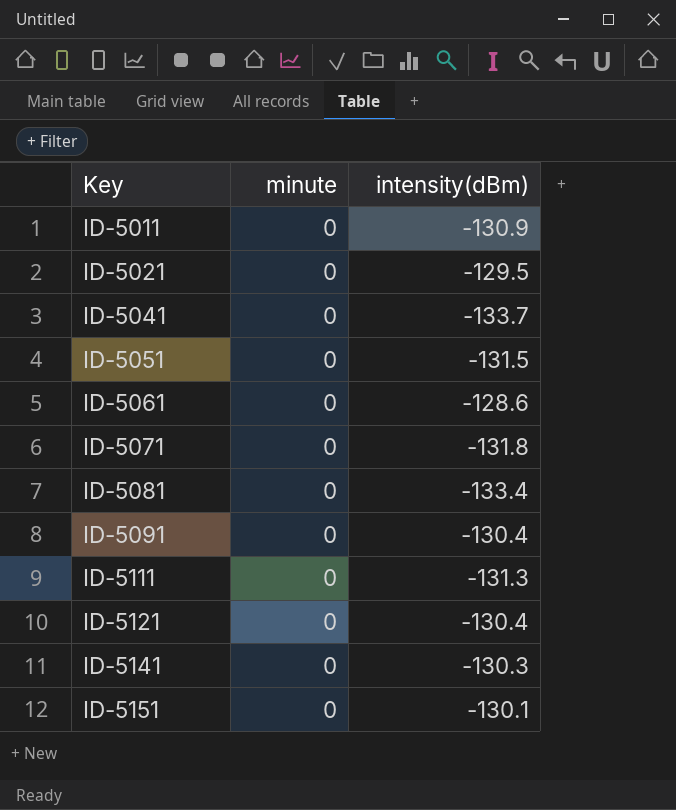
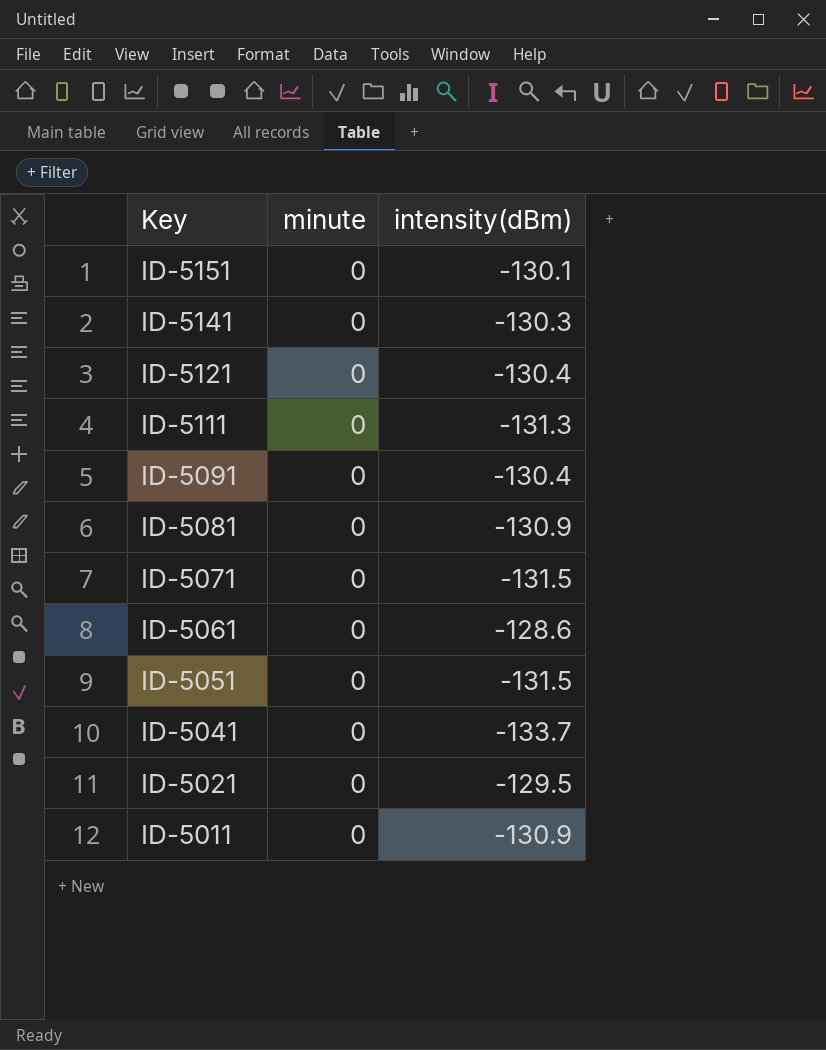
row order: Key ascending -> Key descending
ID-5081 | intensity(dBm): -133.4 -> -130.9
ID-5071 | intensity(dBm): -131.8 -> -131.5

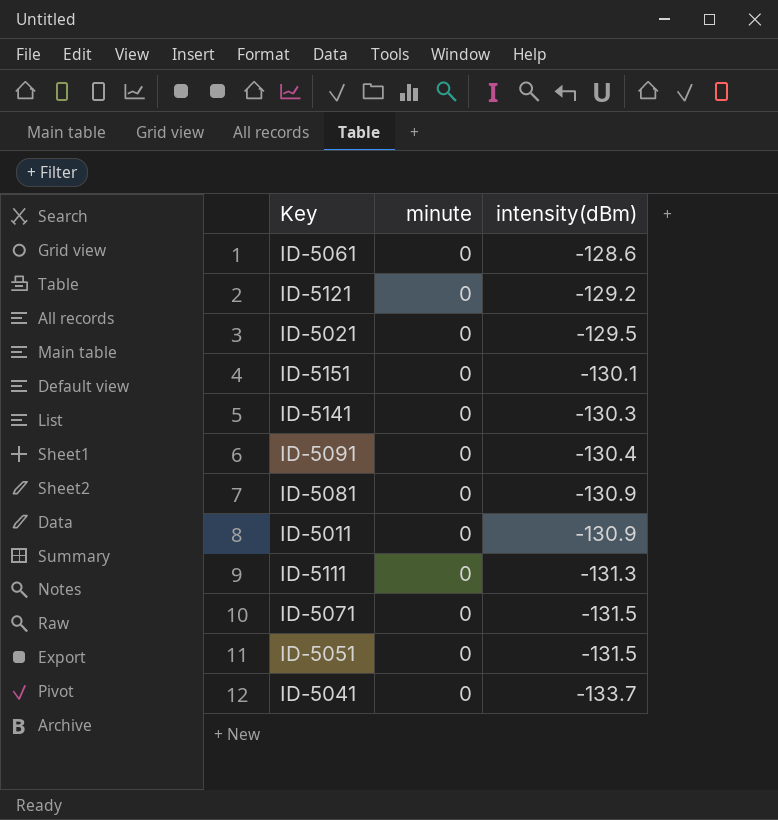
row order: Key descending -> intensity(dBm) descending
ID-5121 | intensity(dBm): -130.4 -> -129.2

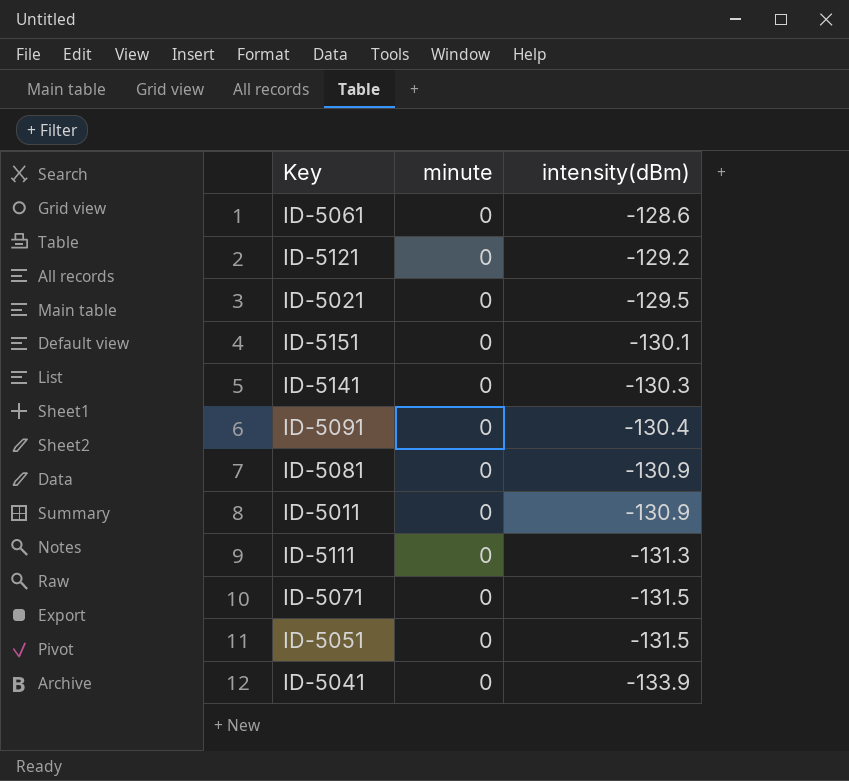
ID-5041 | intensity(dBm): -133.7 -> -133.9

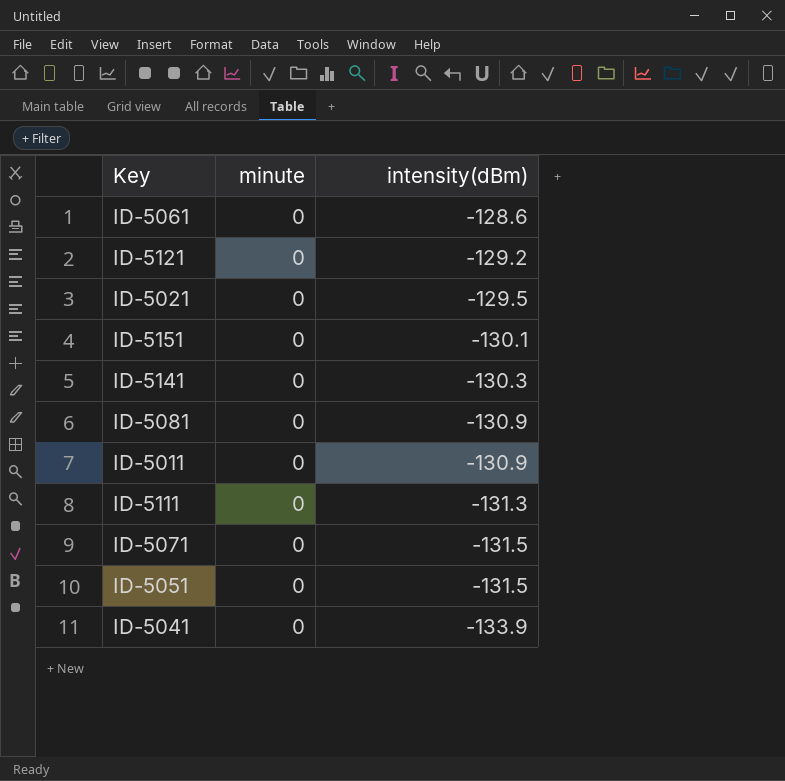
row ID-5091: 0 | -130.4 -> none

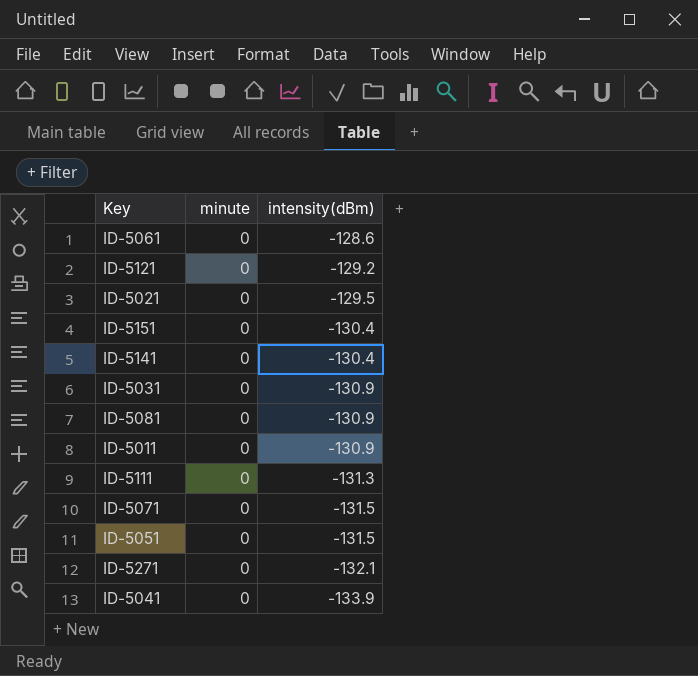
ID-5151 | intensity(dBm): -130.1 -> -130.4
ID-5141 | intensity(dBm): -130.3 -> -130.4
row ID-5031: none -> 0 | -130.9
row ID-5271: none -> 0 | -132.1

